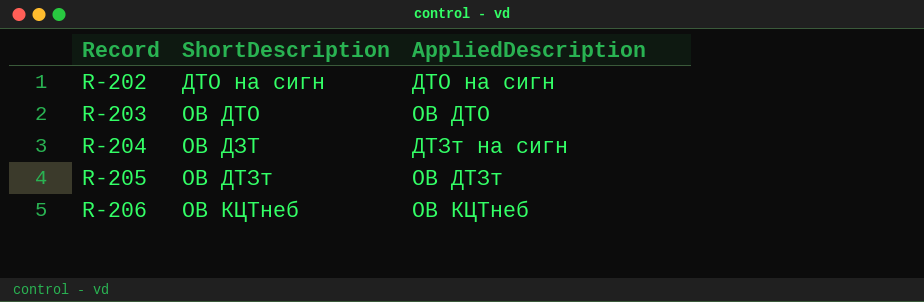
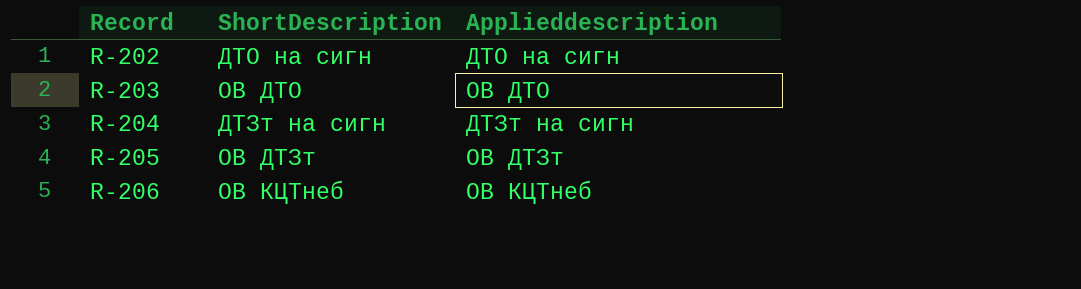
column name: AppliedDescription -> Applieddescription
R-204 | ShortDescription: ОВ ДЗТ -> ДТЗт на сигн

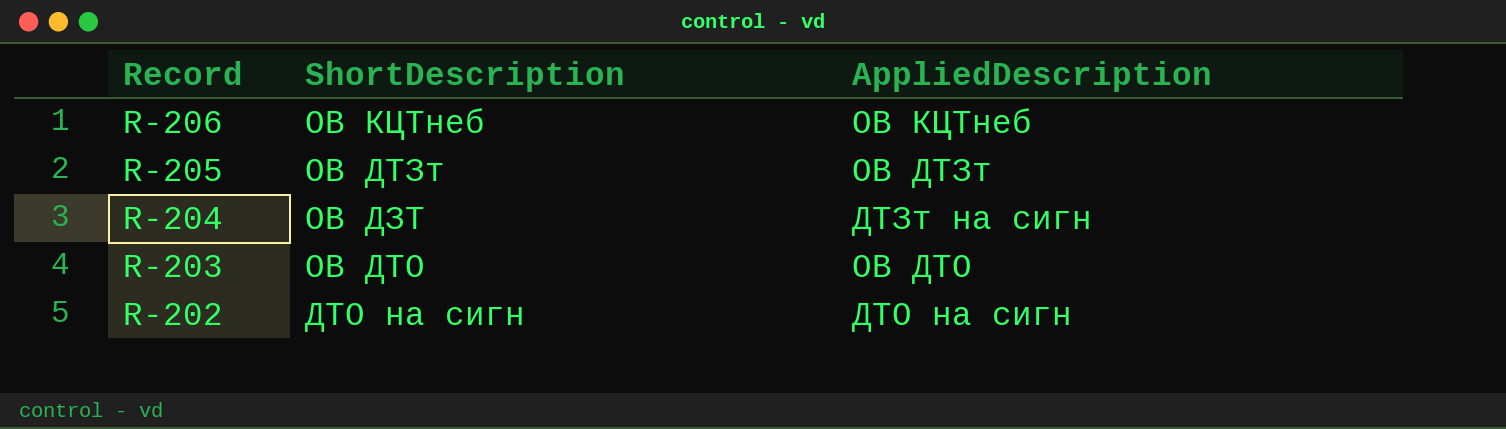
row order: Record ascending -> Record descending
column name: Applieddescription -> AppliedDescription
R-204 | ShortDescription: ДТЗт на сигн -> ОВ ДЗТ

